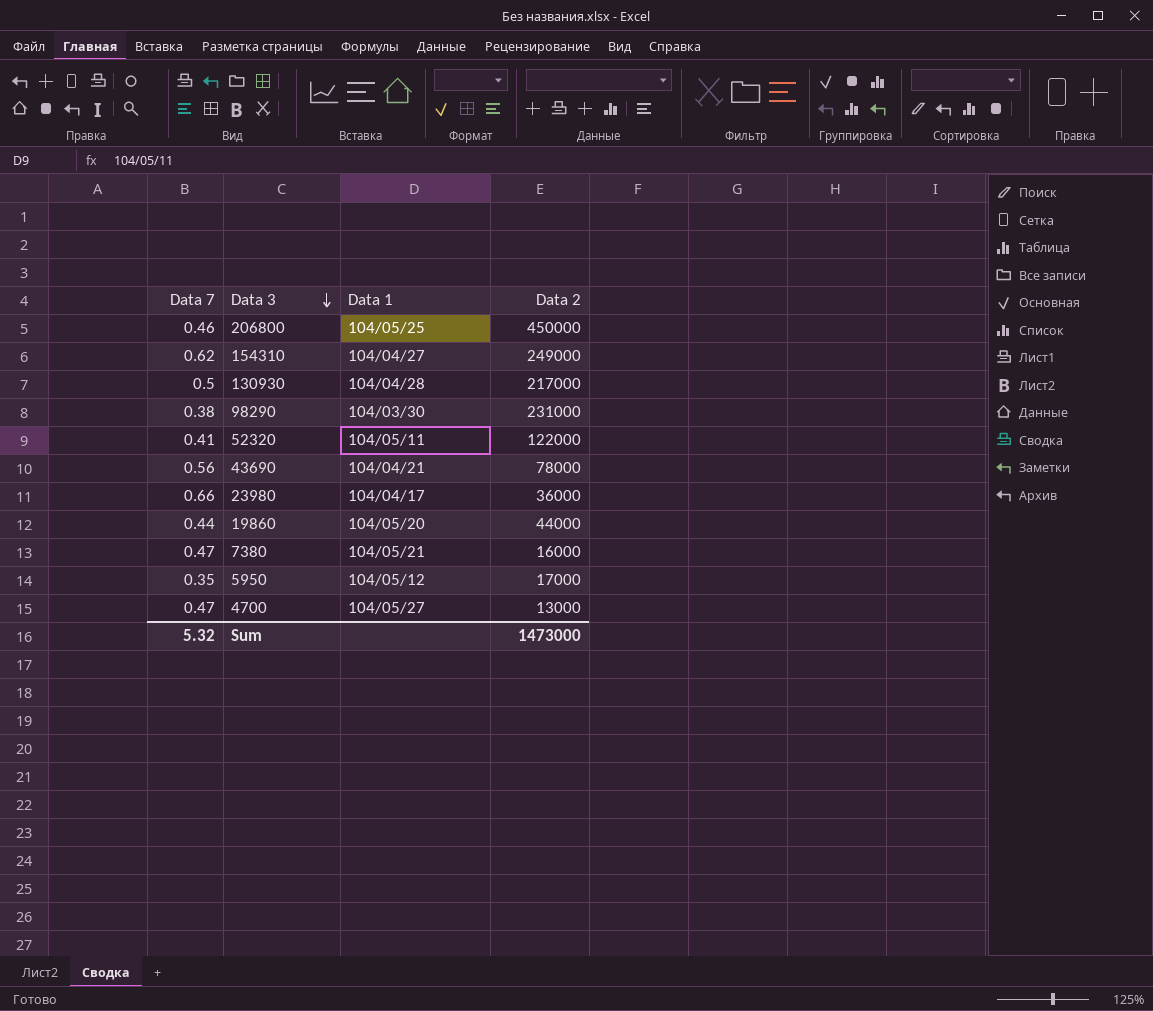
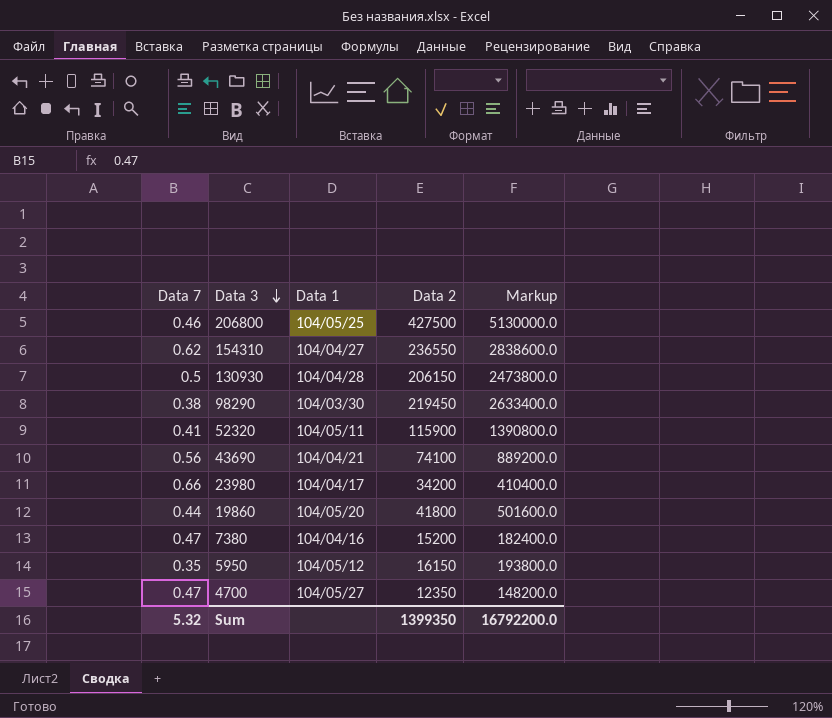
column Markup | formula: none -> [Data 2] * 12
206800 | Data 2: 450000 -> 427500
154310 | Data 2: 249000 -> 236550
130930 | Data 2: 217000 -> 206150
98290 | Data 2: 231000 -> 219450
52320 | Data 2: 122000 -> 115900
43690 | Data 2: 78000 -> 74100
23980 | Data 2: 36000 -> 34200
19860 | Data 2: 44000 -> 41800
7380 | Data 1: 104/05/21 -> 104/04/16
7380 | Data 2: 16000 -> 15200
5950 | Data 2: 17000 -> 16150
4700 | Data 2: 13000 -> 12350
Sum | Data 2: 1473000 -> 1399350

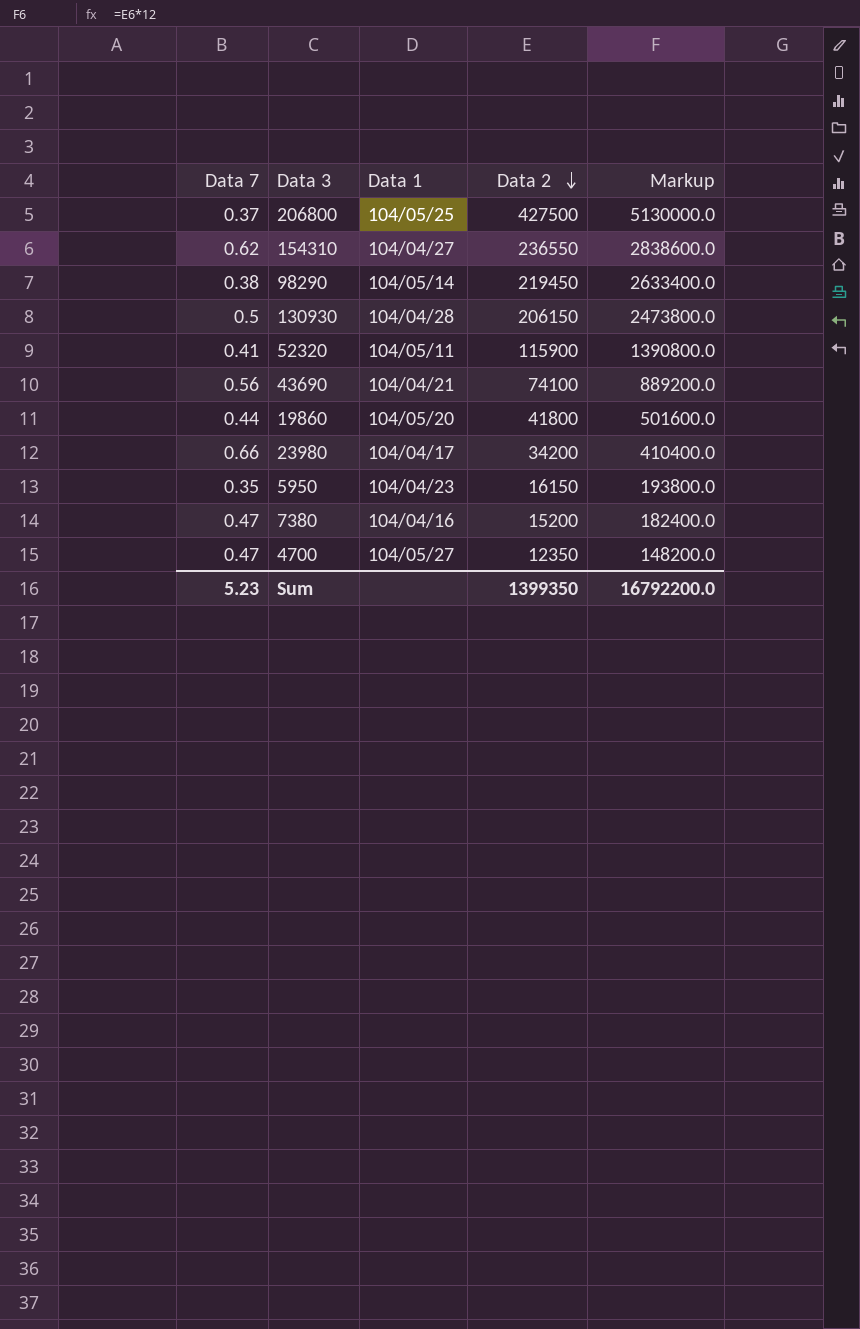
row order: Data 3 descending -> Data 2 descending
206800 | Data 7: 0.46 -> 0.37
98290 | Data 1: 104/03/30 -> 104/05/14
5950 | Data 1: 104/05/12 -> 104/04/23
Sum | Data 7: 5.32 -> 5.23

